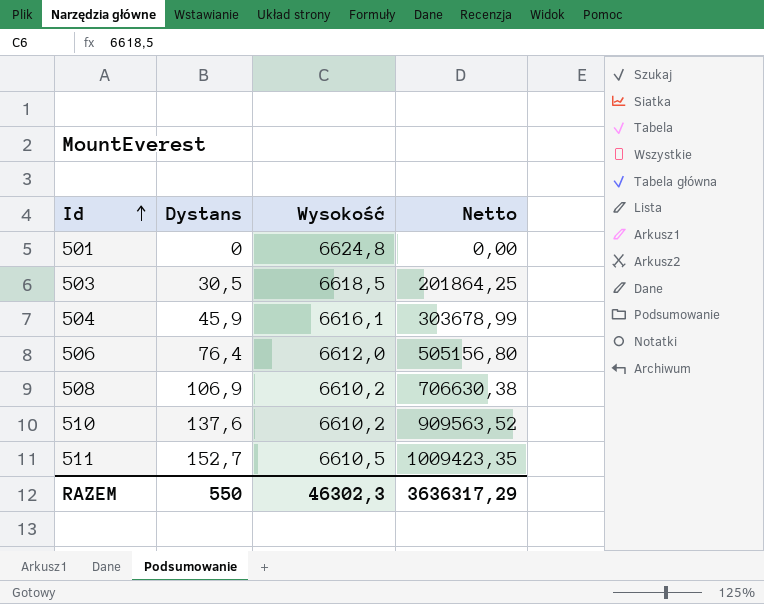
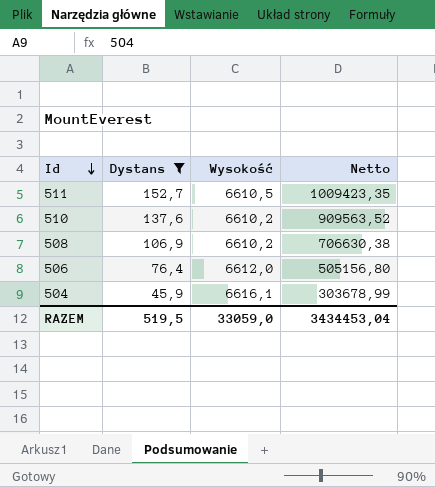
filter: none -> Dystans >= 45,9
row order: Id ascending -> Id descending
RAZEM | Dystans: 550 -> 519,5
RAZEM | Wysokość: 46302,3 -> 33059,0
RAZEM | Netto: 3636317,29 -> 3434453,04

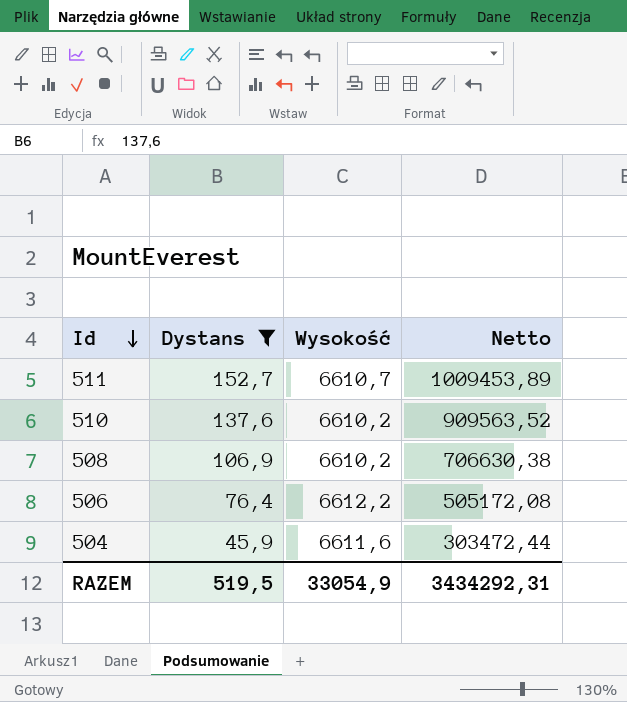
511 | Wysokość: 6610,5 -> 6610,7
511 | Netto: 1009423,35 -> 1009453,89
506 | Wysokość: 6612,0 -> 6612,2
506 | Netto: 505156,80 -> 505172,08
504 | Wysokość: 6616,1 -> 6611,6
504 | Netto: 303678,99 -> 303472,44
RAZEM | Wysokość: 33059,0 -> 33054,9
RAZEM | Netto: 3434453,04 -> 3434292,31

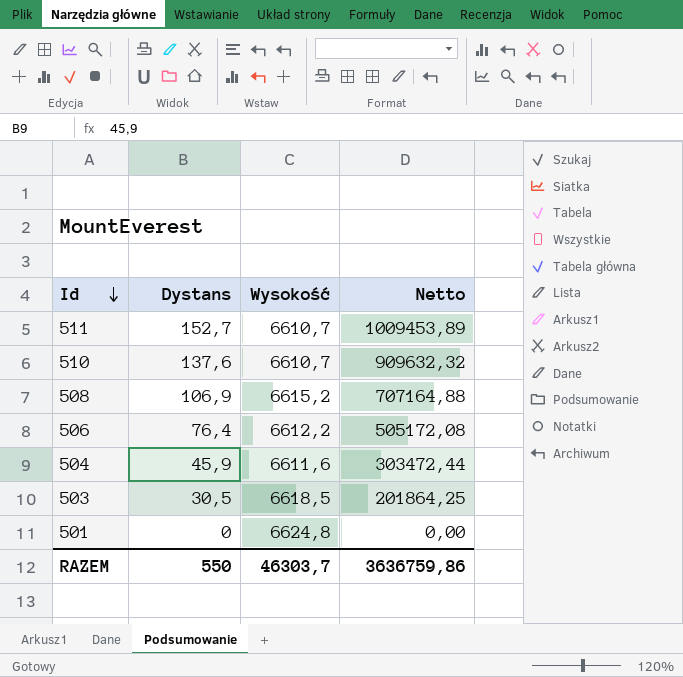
filter: Dystans >= 45,9 -> none
510 | Wysokość: 6610,2 -> 6610,7
510 | Netto: 909563,52 -> 909632,32
508 | Wysokość: 6610,2 -> 6615,2
508 | Netto: 706630,38 -> 707164,88
RAZEM | Dystans: 519,5 -> 550
RAZEM | Wysokość: 33054,9 -> 46303,7
RAZEM | Netto: 3434292,31 -> 3636759,86

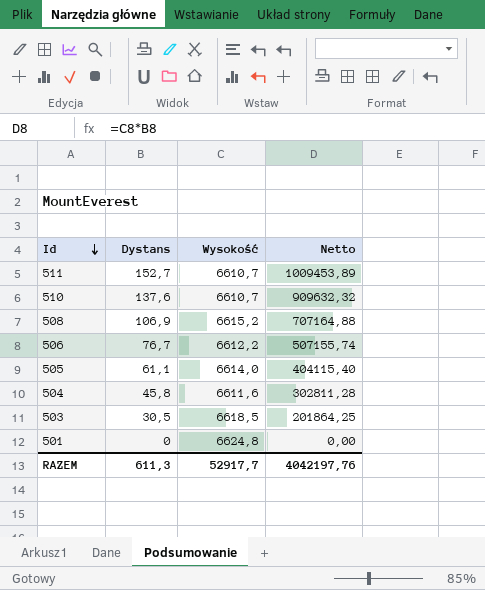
506 | Dystans: 76,4 -> 76,7
506 | Netto: 505172,08 -> 507155,74
row 505: none -> 61,1 | 6614,0 | 404115,40
504 | Dystans: 45,9 -> 45,8
504 | Netto: 303472,44 -> 302811,28
RAZEM | Dystans: 550 -> 611,3
RAZEM | Wysokość: 46303,7 -> 52917,7
RAZEM | Netto: 3636759,86 -> 4042197,76

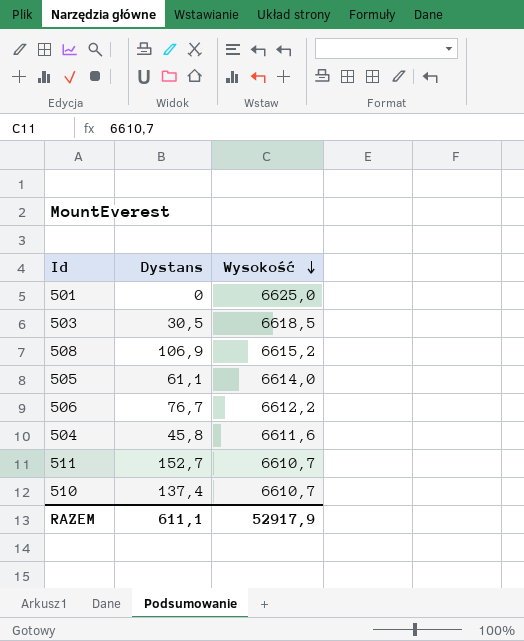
row order: Id descending -> Wysokość descending
column Netto | formula: [Dystans] * [Wysokość] -> none
501 | Wysokość: 6624,8 -> 6625,0
510 | Dystans: 137,6 -> 137,4
RAZEM | Dystans: 611,3 -> 611,1
RAZEM | Wysokość: 52917,7 -> 52917,9

